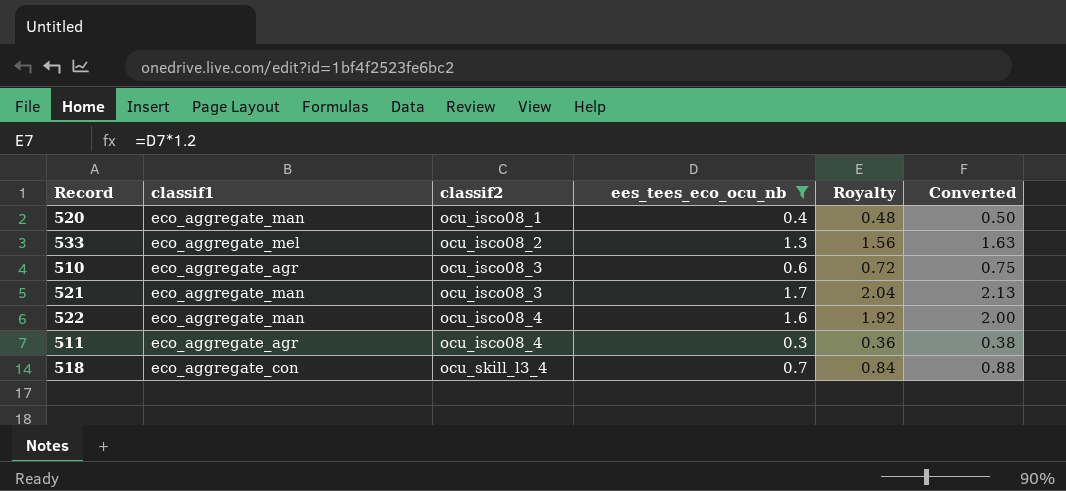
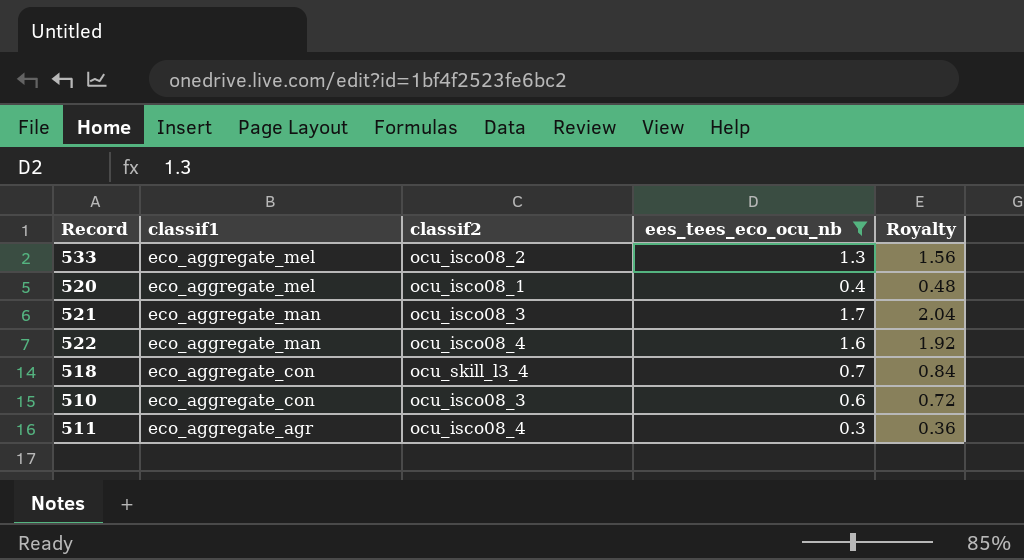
row order: classif2 ascending -> classif1 descending
column Converted | formula: [ees_tees_eco_ocu_nb] * 1.25 -> none
520 | classif1: eco_aggregate_man -> eco_aggregate_mel
510 | classif1: eco_aggregate_agr -> eco_aggregate_con

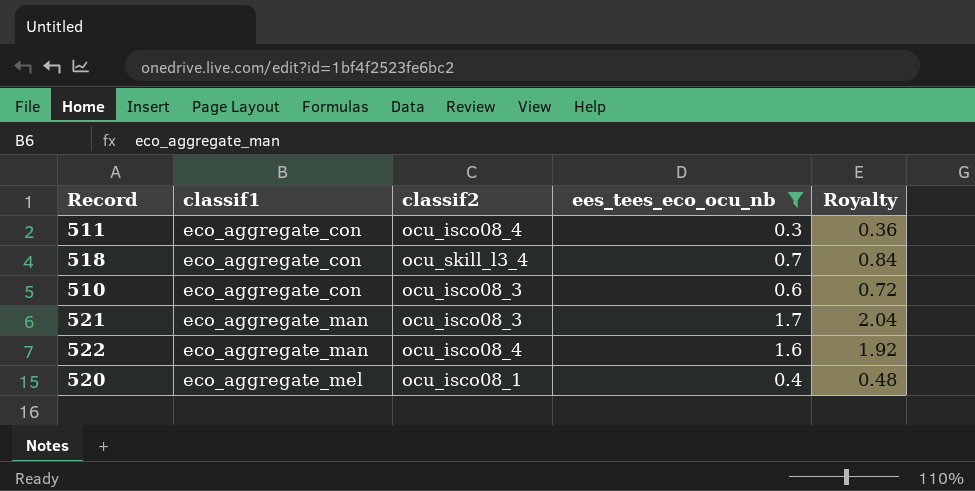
row order: classif1 descending -> classif1 ascending
row 533: eco_aggregate_mel | ocu_isco08_2 | 1.3 | 1.56 -> none
511 | classif1: eco_aggregate_agr -> eco_aggregate_con

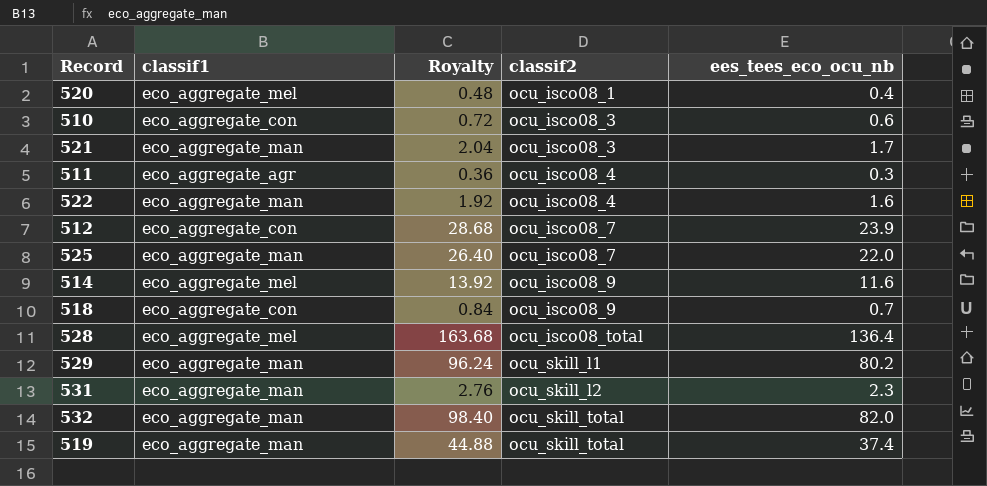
filter: ees_tees_eco_ocu_nb <= 1.7 -> none
row order: classif1 ascending -> classif2 ascending
column Royalty | position: 5 -> 3
511 | classif1: eco_aggregate_con -> eco_aggregate_agr
518 | classif2: ocu_skill_l3_4 -> ocu_isco08_9

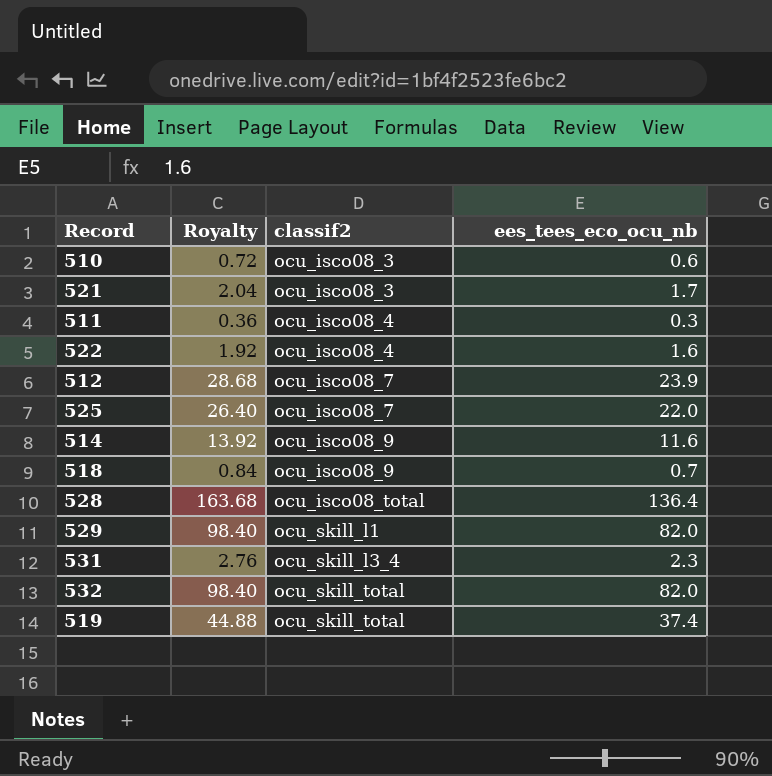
column classif1 | position: 2 -> none
row 520: eco_aggregate_mel | 0.48 | ocu_isco08_1 | 0.4 -> none
529 | Royalty: 96.24 -> 98.40
529 | ees_tees_eco_ocu_nb: 80.2 -> 82.0
531 | classif2: ocu_skill_l2 -> ocu_skill_l3_4

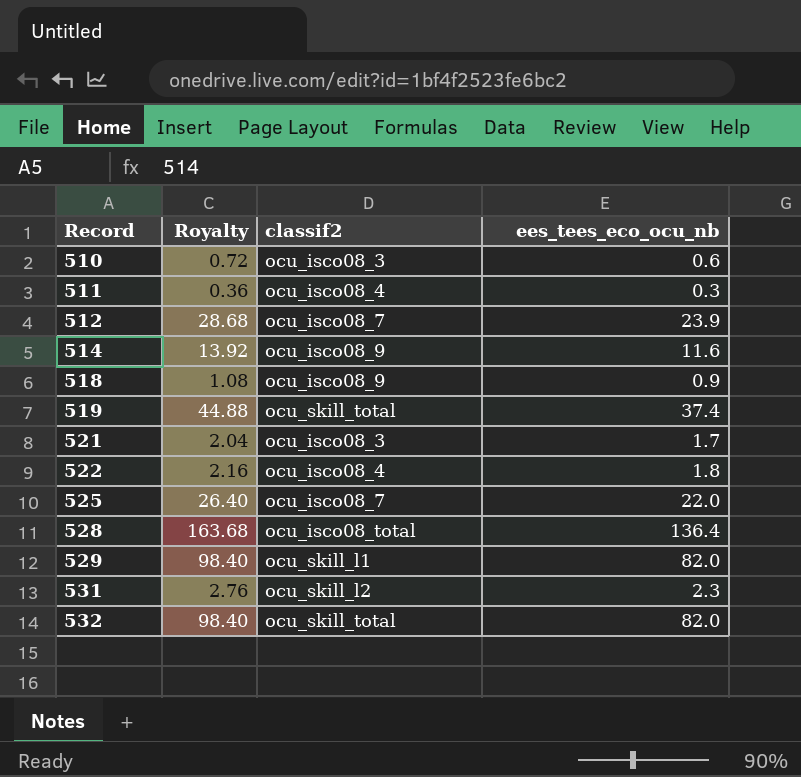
row order: classif2 ascending -> Record ascending
518 | Royalty: 0.84 -> 1.08
518 | ees_tees_eco_ocu_nb: 0.7 -> 0.9
522 | Royalty: 1.92 -> 2.16
522 | ees_tees_eco_ocu_nb: 1.6 -> 1.8
531 | classif2: ocu_skill_l3_4 -> ocu_skill_l2

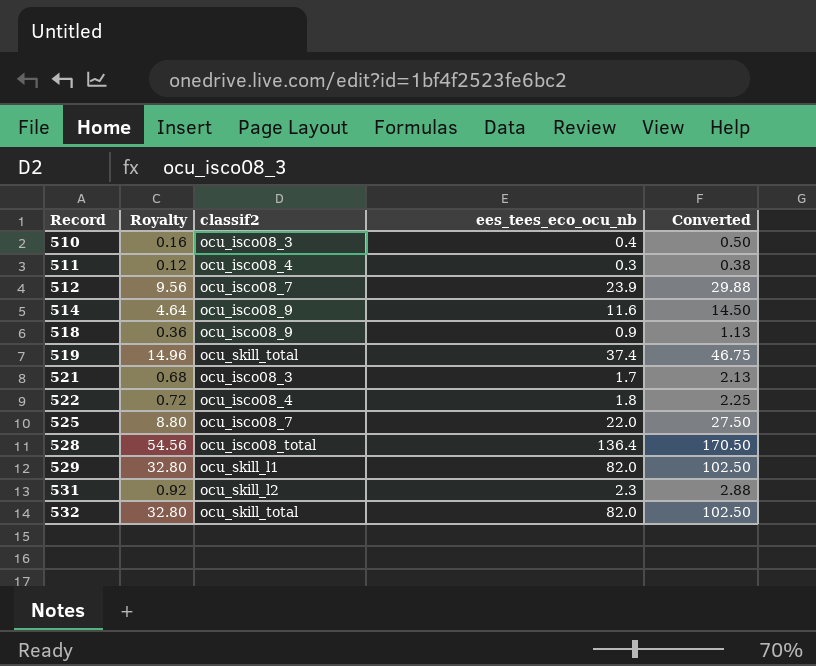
column Royalty | formula: [ees_tees_eco_ocu_nb] * 1.2 -> [ees_tees_eco_ocu_nb] * 0.4
column Converted | formula: none -> [ees_tees_eco_ocu_nb] * 1.25
510 | ees_tees_eco_ocu_nb: 0.6 -> 0.4

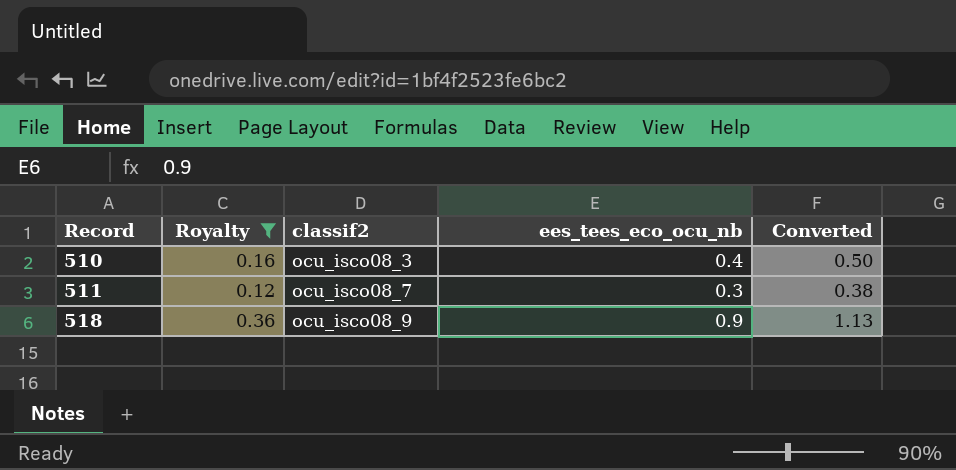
filter: none -> Royalty <= 0.36
511 | classif2: ocu_isco08_4 -> ocu_isco08_7

